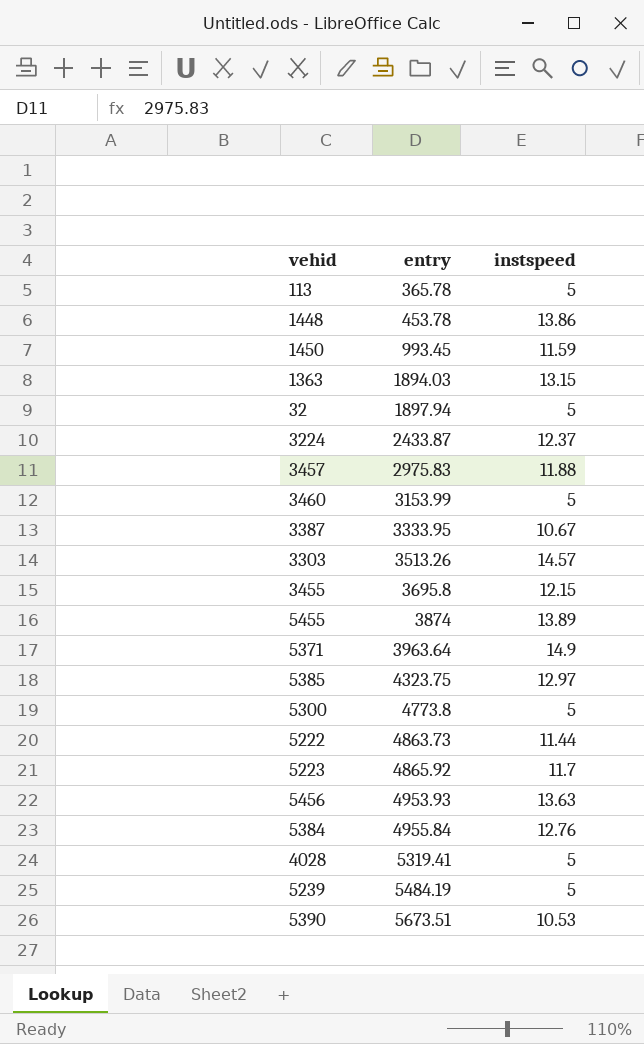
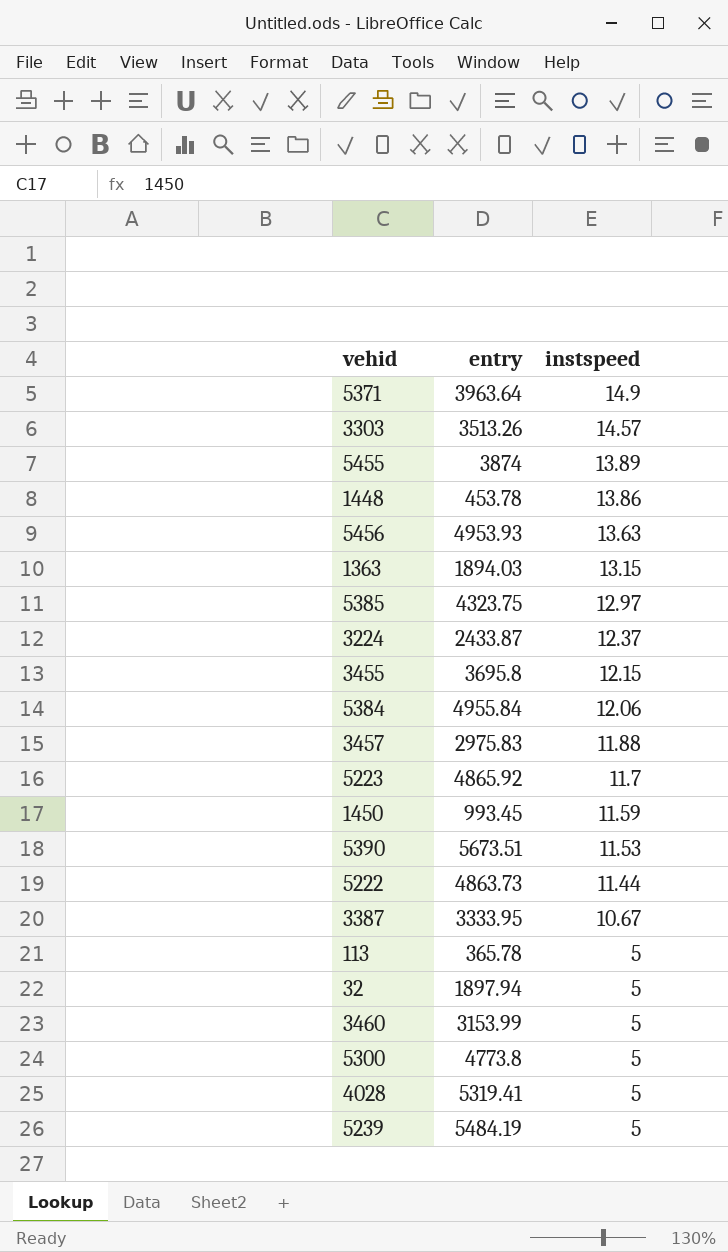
row order: entry ascending -> instspeed descending
5384 | instspeed: 12.76 -> 12.06
5390 | instspeed: 10.53 -> 11.53

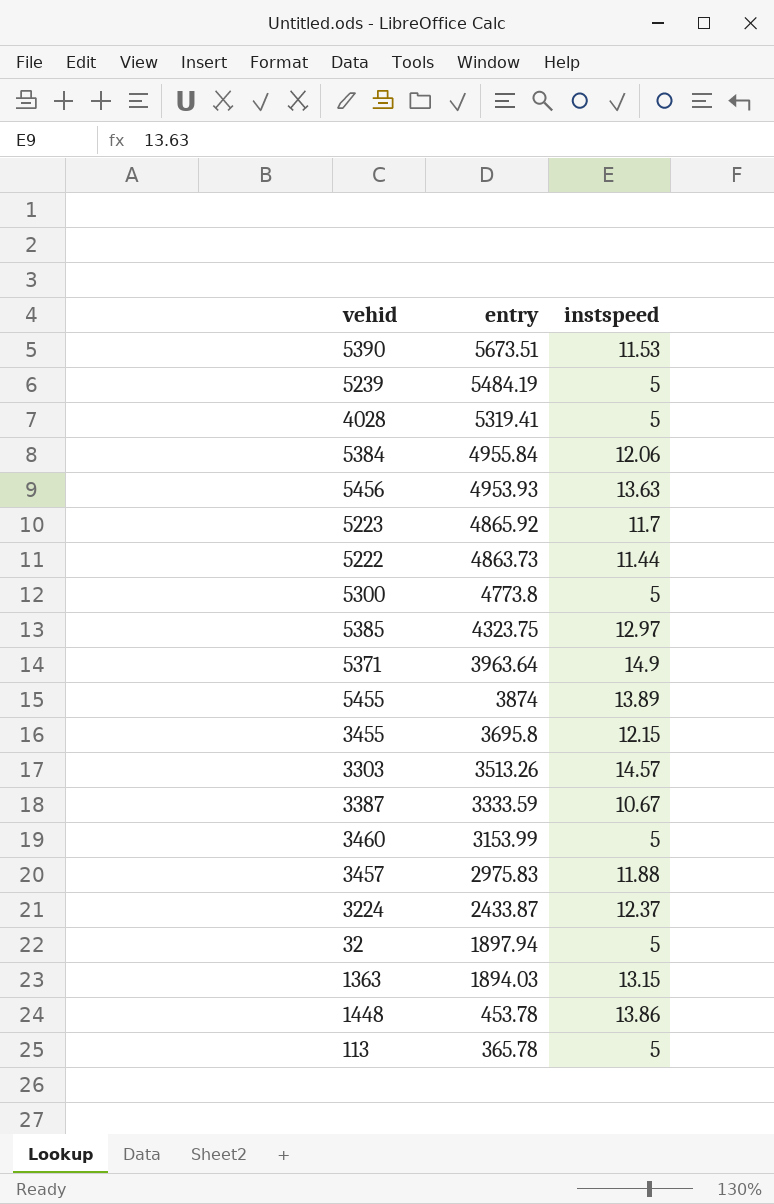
row order: instspeed descending -> entry descending
row 1450: 993.45 | 11.59 -> none
3387 | entry: 3333.95 -> 3333.59

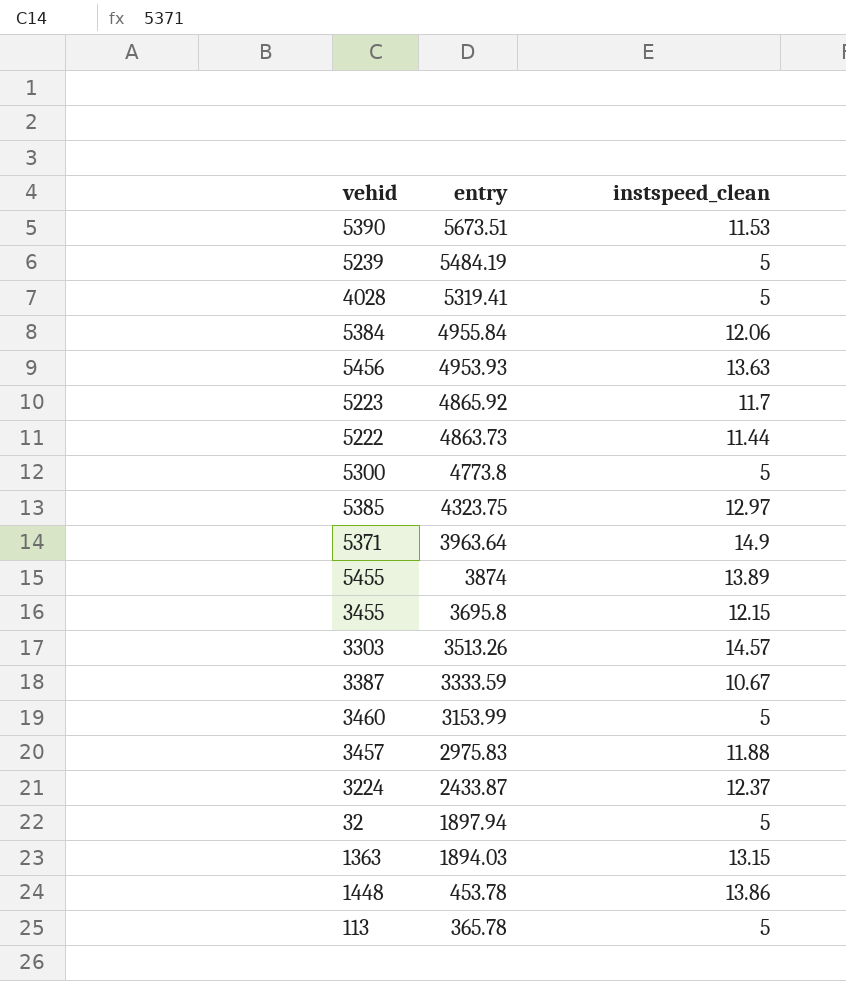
column name: instspeed -> instspeed_clean

